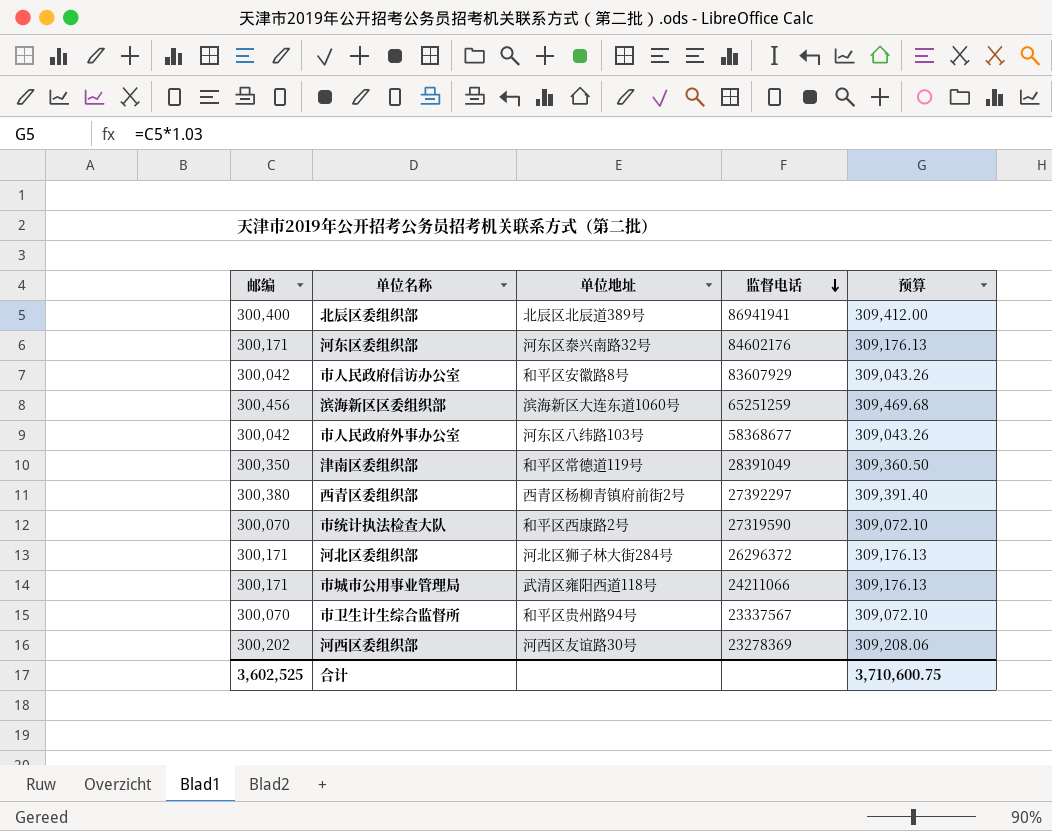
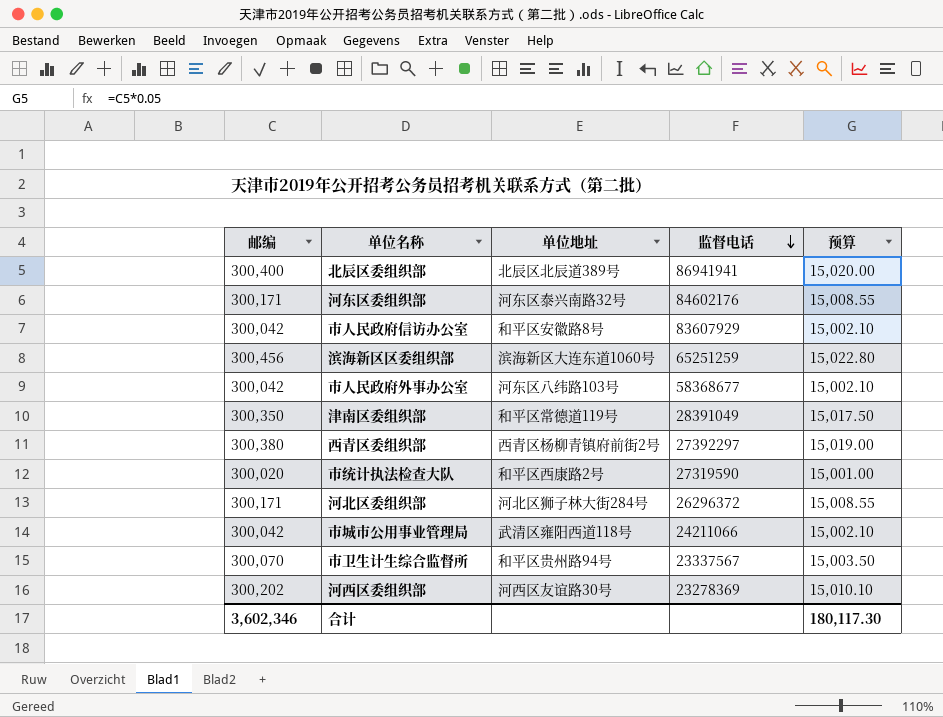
column 预算 | formula: [邮编] * 1.03 -> [邮编] * 0.05
市统计执法检查大队 | 邮编: 300,070 -> 300,020
市城市公用事业管理局 | 邮编: 300,171 -> 300,042
合计 | 邮编: 3,602,525 -> 3,602,346
合计 | 预算: 3,710,600.75 -> 180,117.30

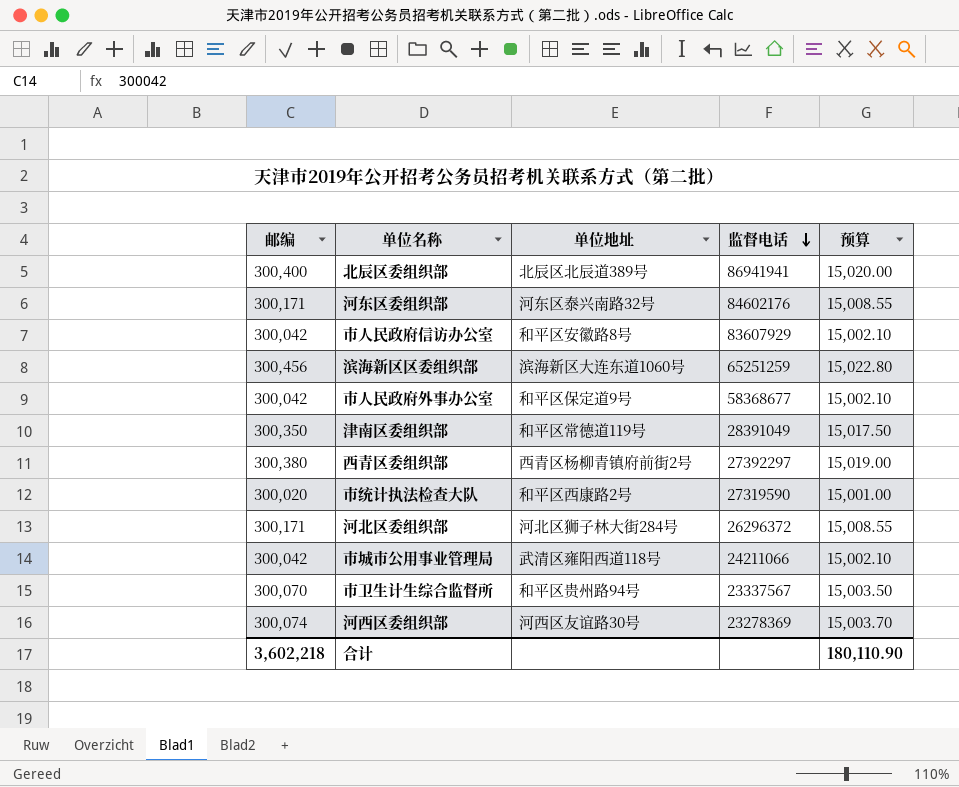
市人民政府外事办公室 | 单位地址: 河东区八纬路103号 -> 和平区保定道9号
河西区委组织部 | 邮编: 300,202 -> 300,074
河西区委组织部 | 预算: 15,010.10 -> 15,003.70
合计 | 邮编: 3,602,346 -> 3,602,218
合计 | 预算: 180,117.30 -> 180,110.90

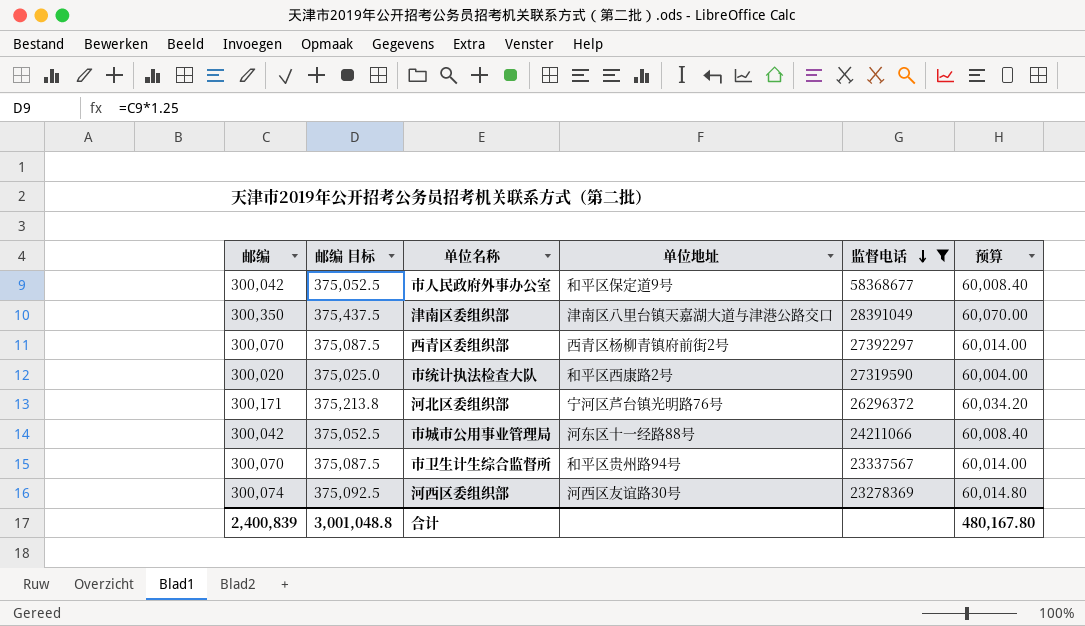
filter: none -> 监督电话 <= 58368677
column 邮编 目标 | formula: none -> [邮编] * 1.25
column 预算 | formula: [邮编] * 0.05 -> [邮编] * 0.2
津南区委组织部 | 单位地址: 和平区常德道119号 -> 津南区八里台镇天嘉湖大道与津港公路交口
西青区委组织部 | 邮编: 300,380 -> 300,070
河北区委组织部 | 单位地址: 河北区狮子林大街284号 -> 宁河区芦台镇光明路76号
市城市公用事业管理局 | 单位地址: 武清区雍阳西道118号 -> 河东区十一经路88号
合计 | 邮编: 3,602,218 -> 2,400,839
合计 | 预算: 180,110.90 -> 480,167.80

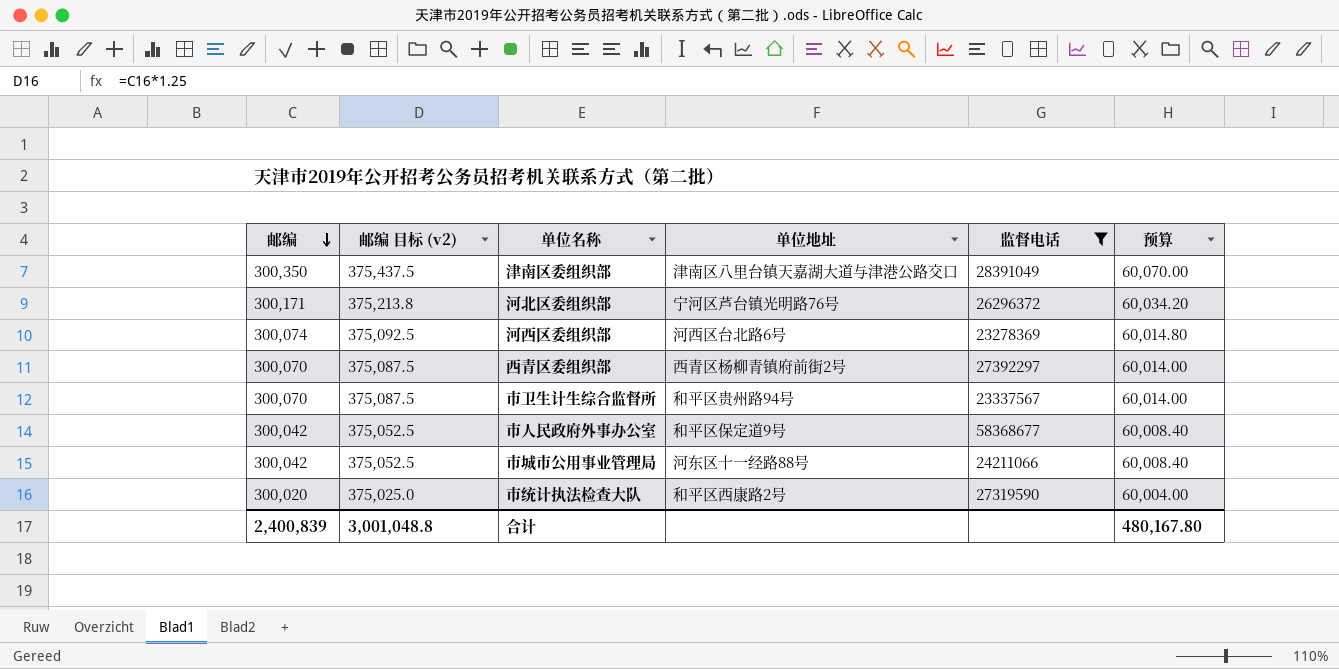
row order: 监督电话 descending -> 邮编 descending
column name: 邮编 目标 -> 邮编 目标 (v2)
河西区委组织部 | 单位地址: 河西区友谊路30号 -> 河西区台北路6号

